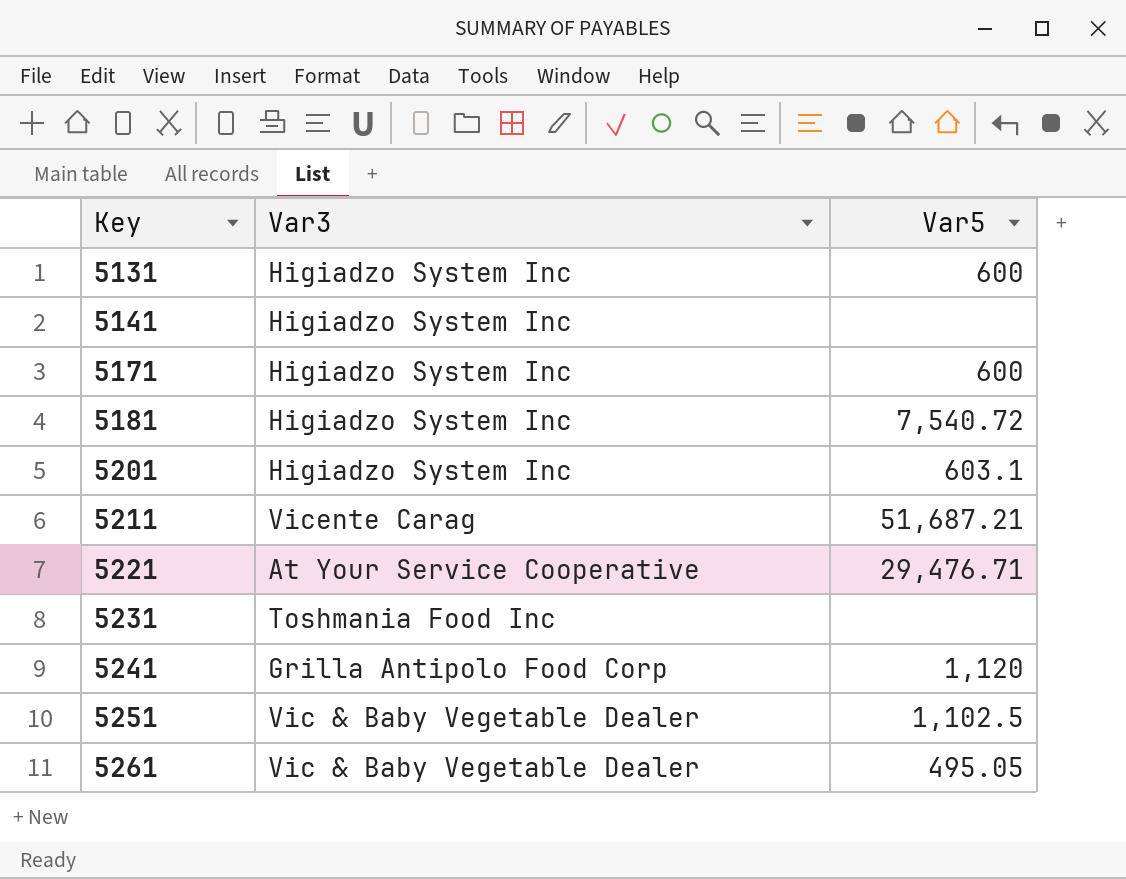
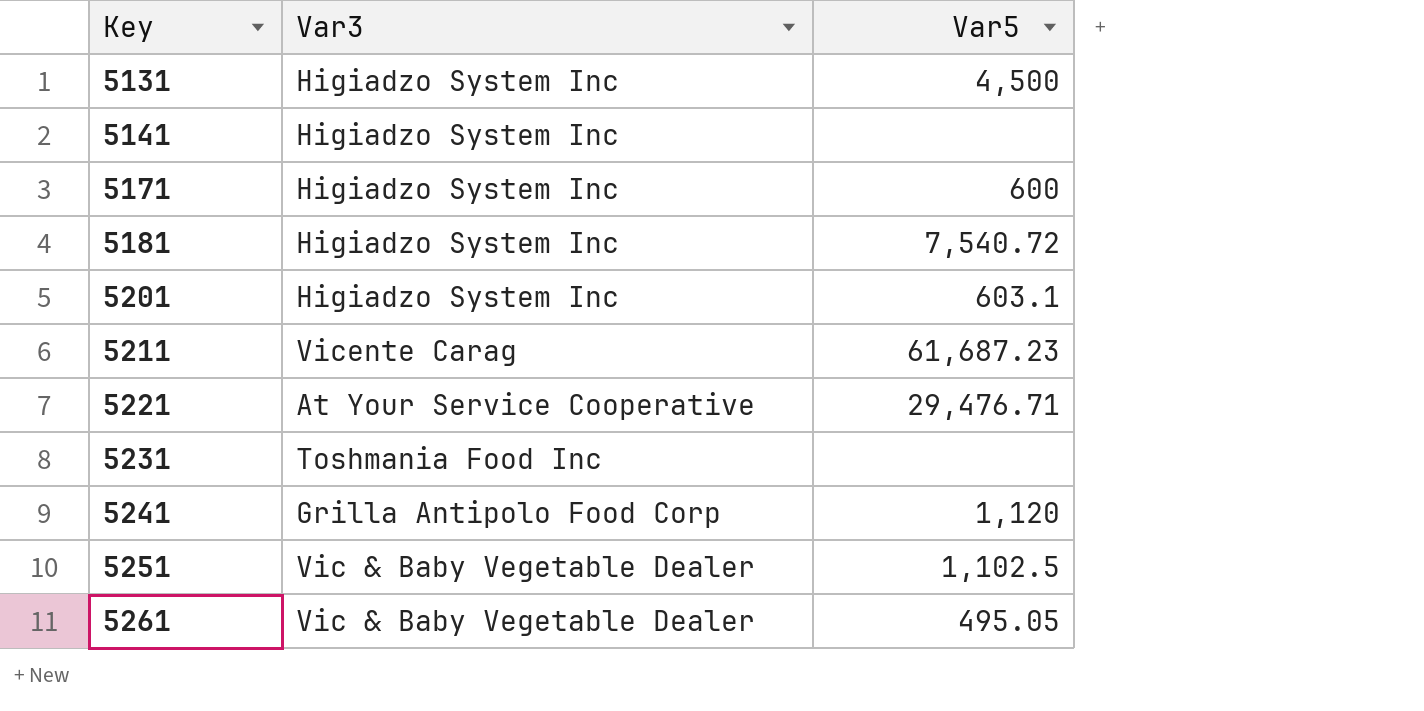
5131 | Var5: 600 -> 4,500
5211 | Var5: 51,687.21 -> 61,687.23

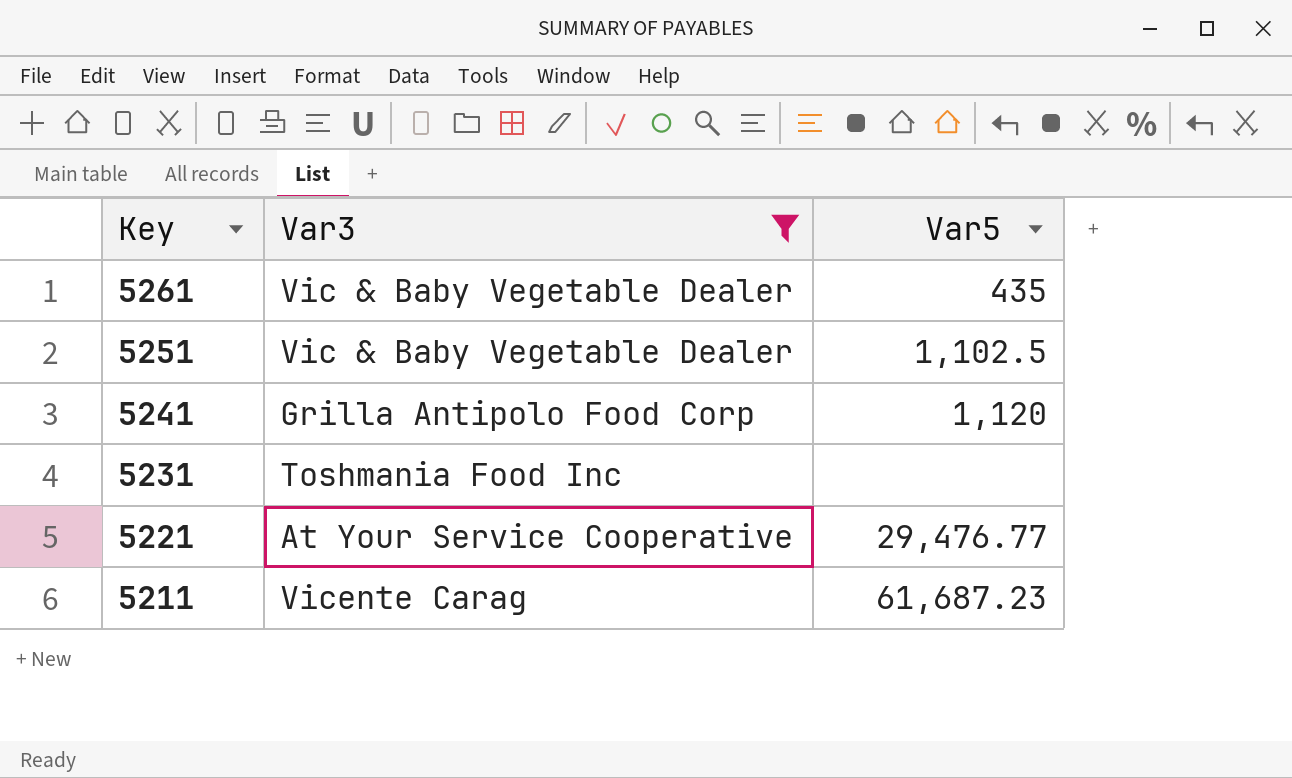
filter: none -> Var3 != Higiadzo System Inc
row order: Key ascending -> Key descending
5261 | Var5: 495.05 -> 435
5221 | Var5: 29,476.71 -> 29,476.77

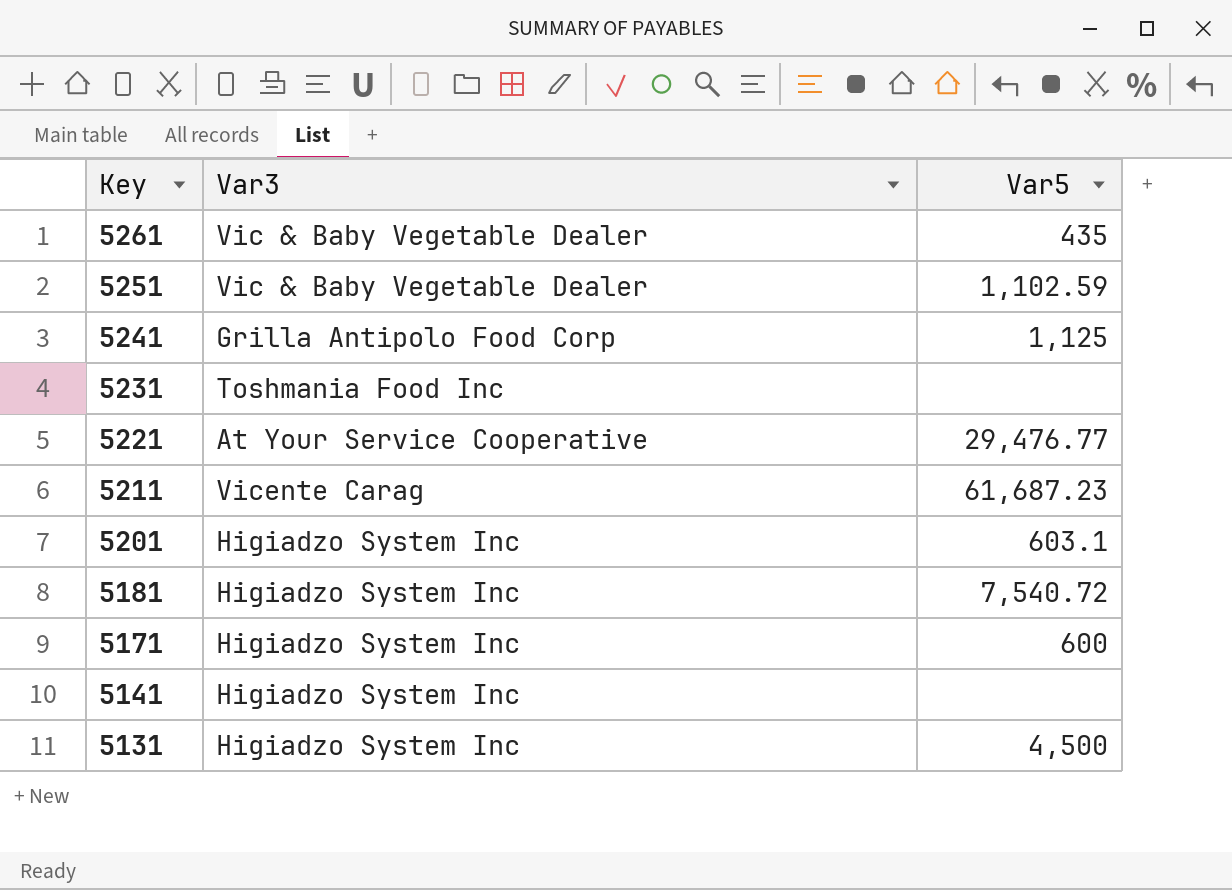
filter: Var3 != Higiadzo System Inc -> none
5251 | Var5: 1,102.5 -> 1,102.59
5241 | Var5: 1,120 -> 1,125

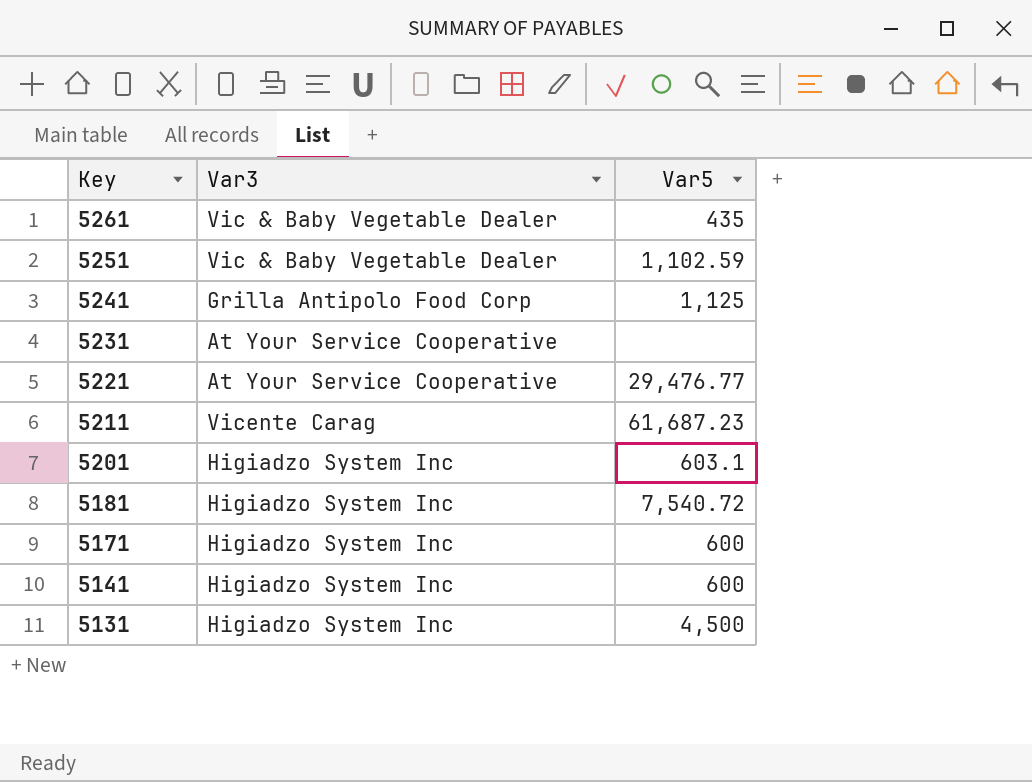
5231 | Var3: Toshmania Food Inc -> At Your Service Cooperative
5141 | Var5: none -> 600

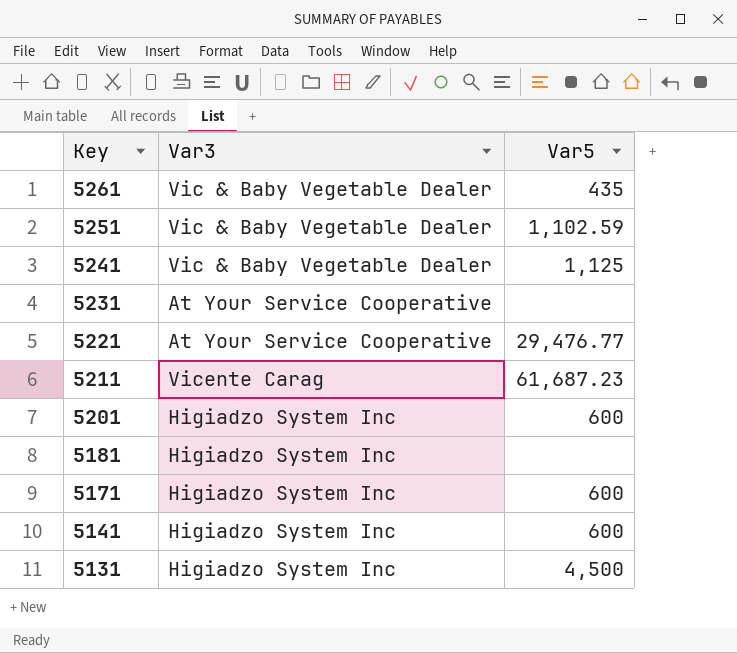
5241 | Var3: Grilla Antipolo Food Corp -> Vic & Baby Vegetable Dealer
5201 | Var5: 603.1 -> 600
5181 | Var5: 7,540.72 -> none

